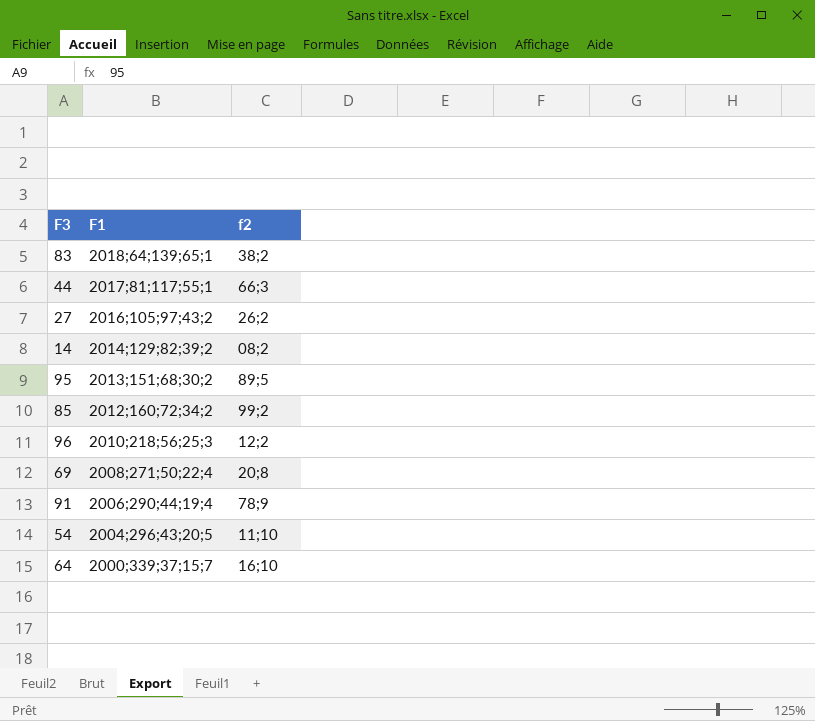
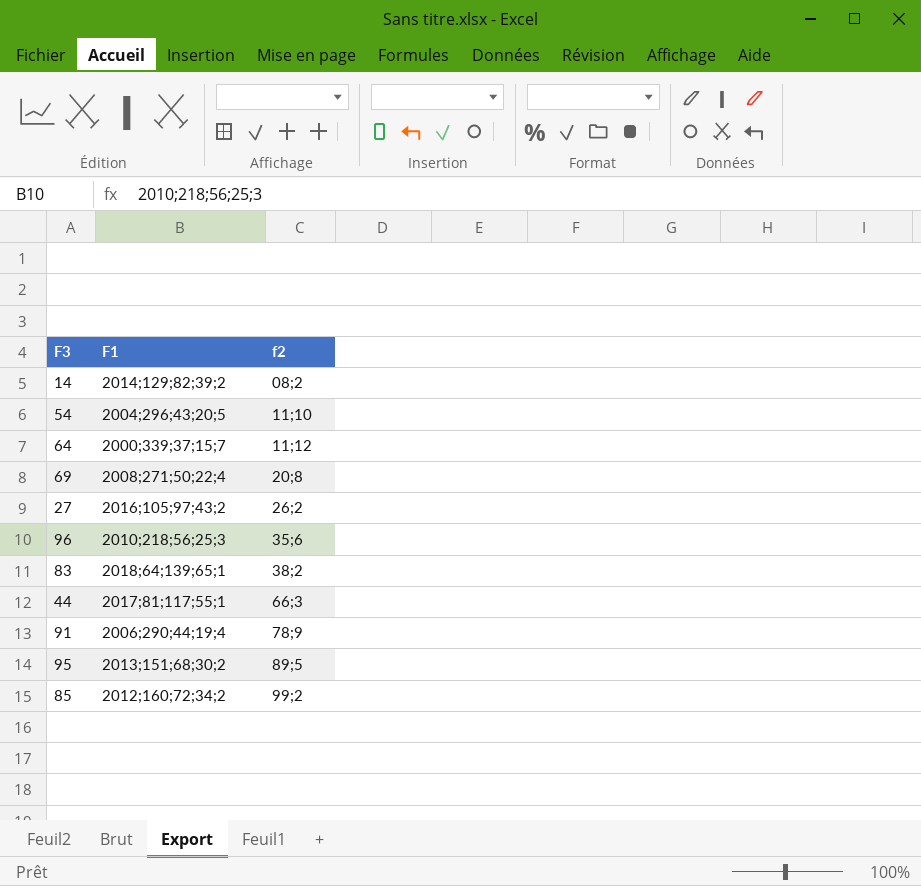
row order: F1 descending -> f2 ascending
64 | f2: 16;10 -> 11;12
96 | f2: 12;2 -> 35;6

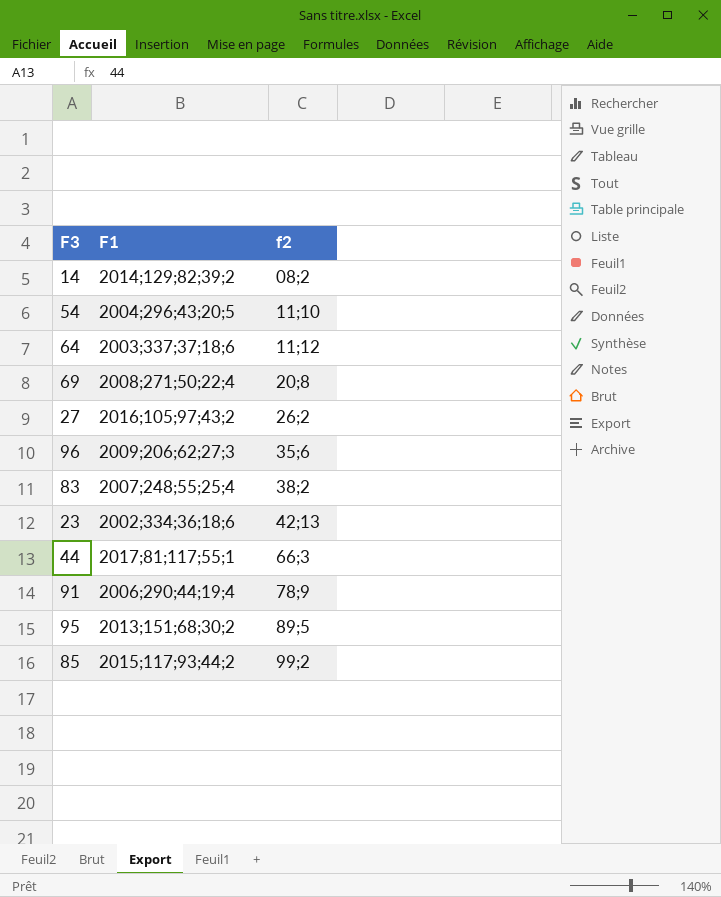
64 | F1: 2000;339;37;15;7 -> 2003;337;37;18;6
96 | F1: 2010;218;56;25;3 -> 2009;206;62;27;3
83 | F1: 2018;64;139;65;1 -> 2007;248;55;25;4
row 23: none -> 2002;334;36;18;6 | 42;13
85 | F1: 2012;160;72;34;2 -> 2015;117;93;44;2

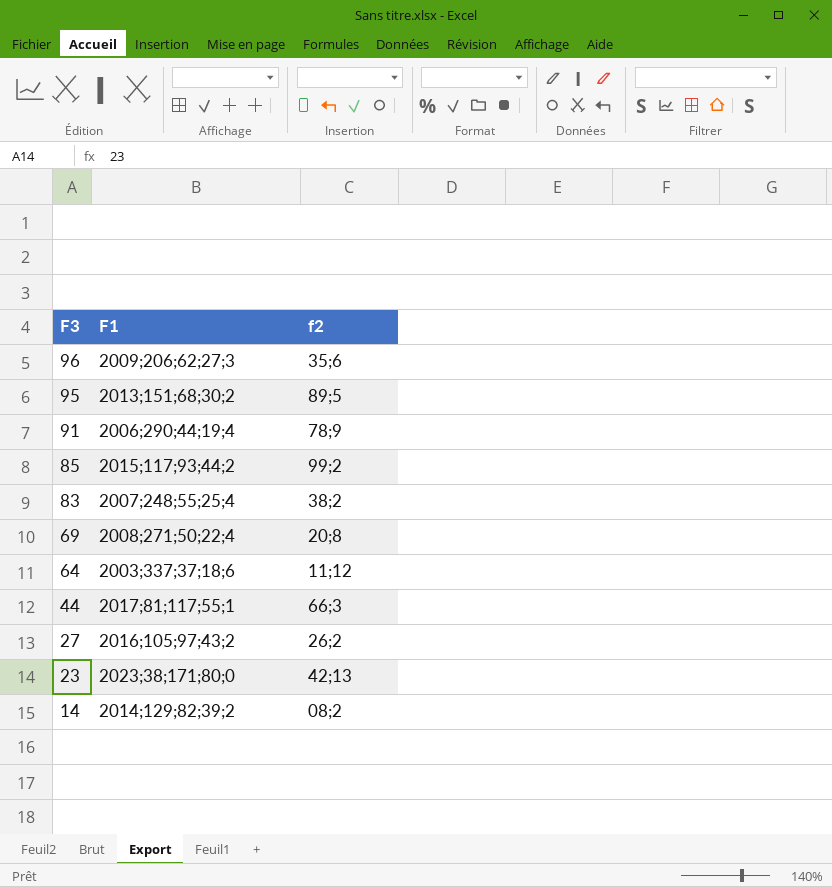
row order: f2 ascending -> F3 descending
row 54: 2004;296;43;20;5 | 11;10 -> none
23 | F1: 2002;334;36;18;6 -> 2023;38;171;80;0

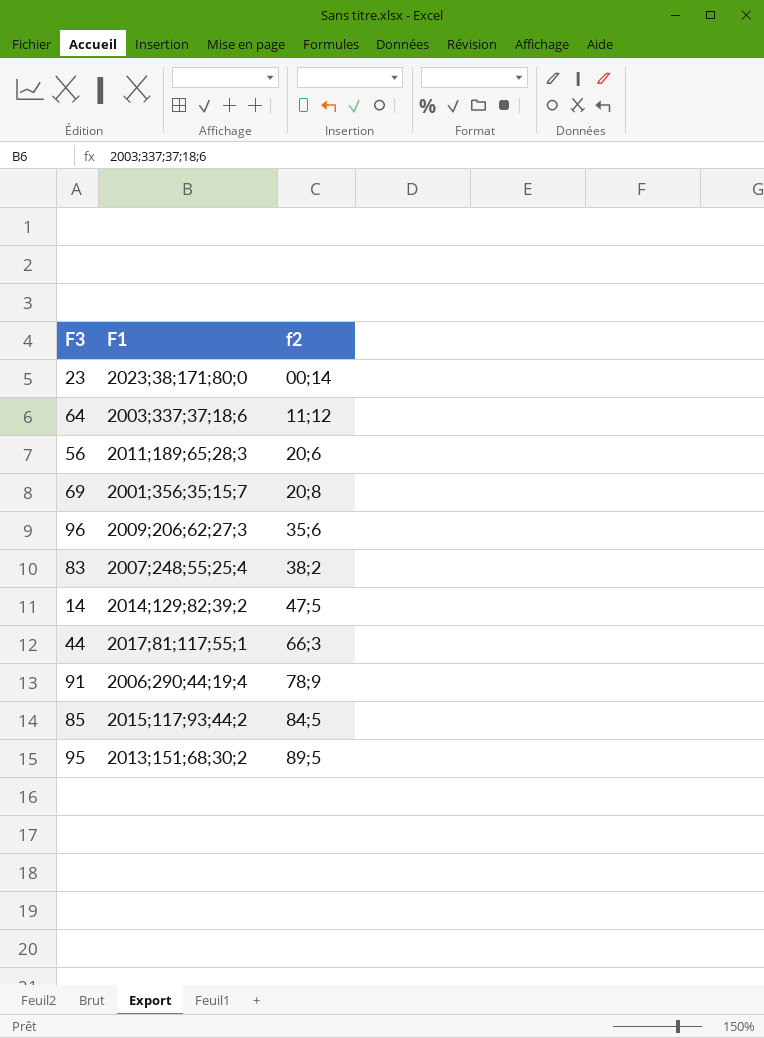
row order: F3 descending -> f2 ascending
row 27: 2016;105;97;43;2 | 26;2 -> none
23 | f2: 42;13 -> 00;14
row 56: none -> 2011;189;65;28;3 | 20;6
69 | F1: 2008;271;50;22;4 -> 2001;356;35;15;7
14 | f2: 08;2 -> 47;5
85 | f2: 99;2 -> 84;5

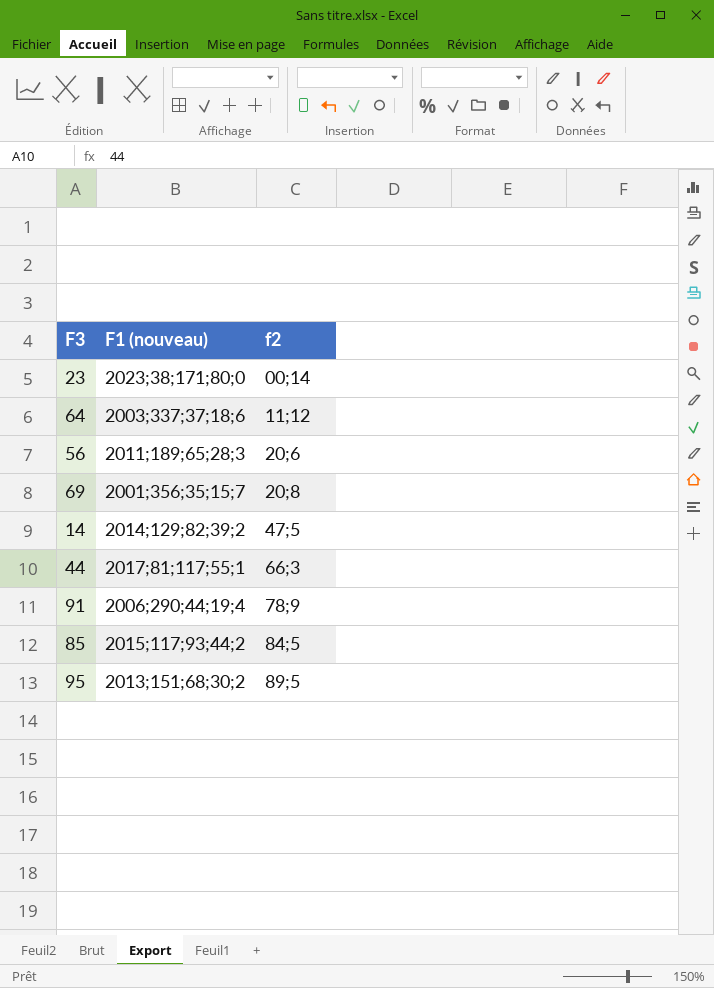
column name: F1 -> F1 (nouveau)
row 96: 2009;206;62;27;3 | 35;6 -> none
row 83: 2007;248;55;25;4 | 38;2 -> none

